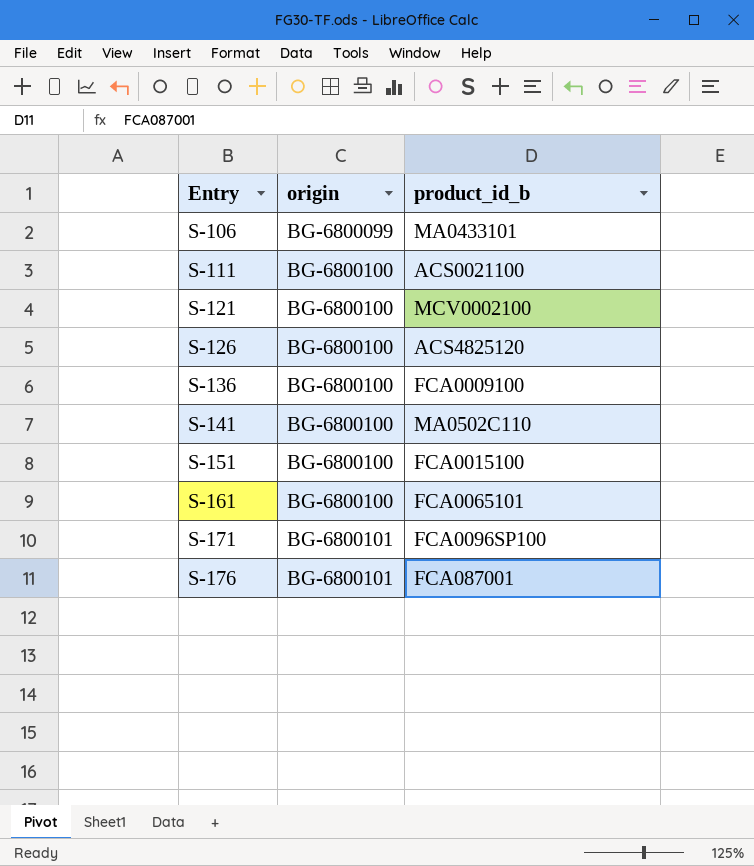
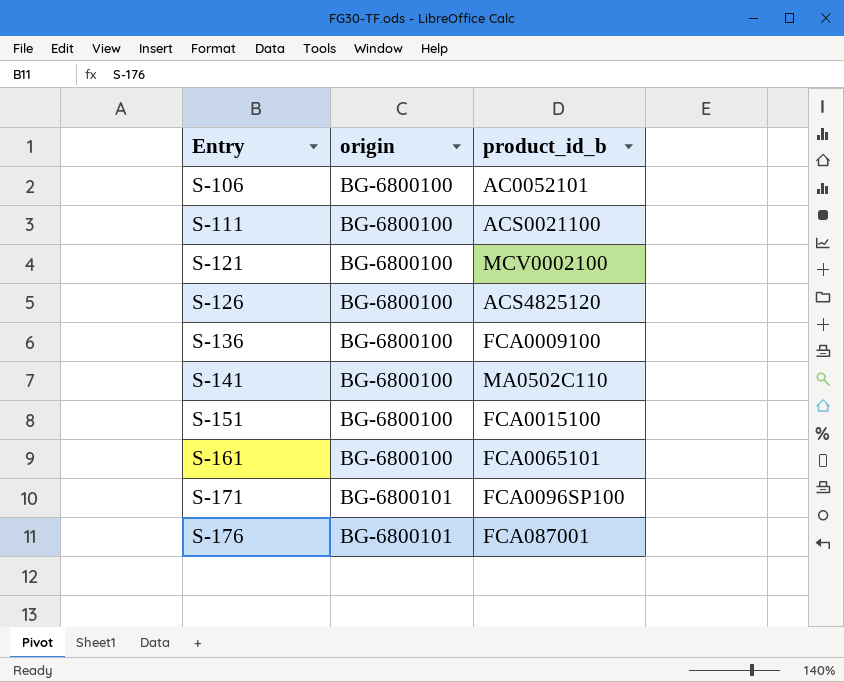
S-106 | origin: BG-6800099 -> BG-6800100
S-106 | product_id_b: MA0433101 -> AC0052101

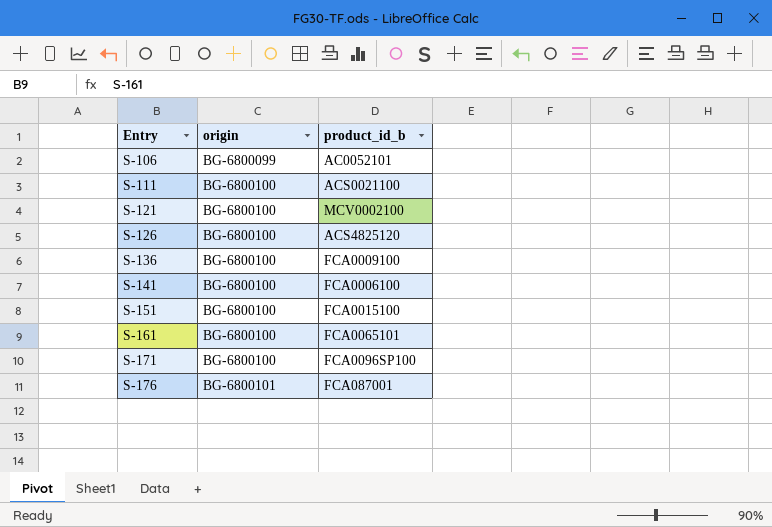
S-106 | origin: BG-6800100 -> BG-6800099
S-141 | product_id_b: MA0502C110 -> FCA0006100
S-171 | origin: BG-6800101 -> BG-6800100

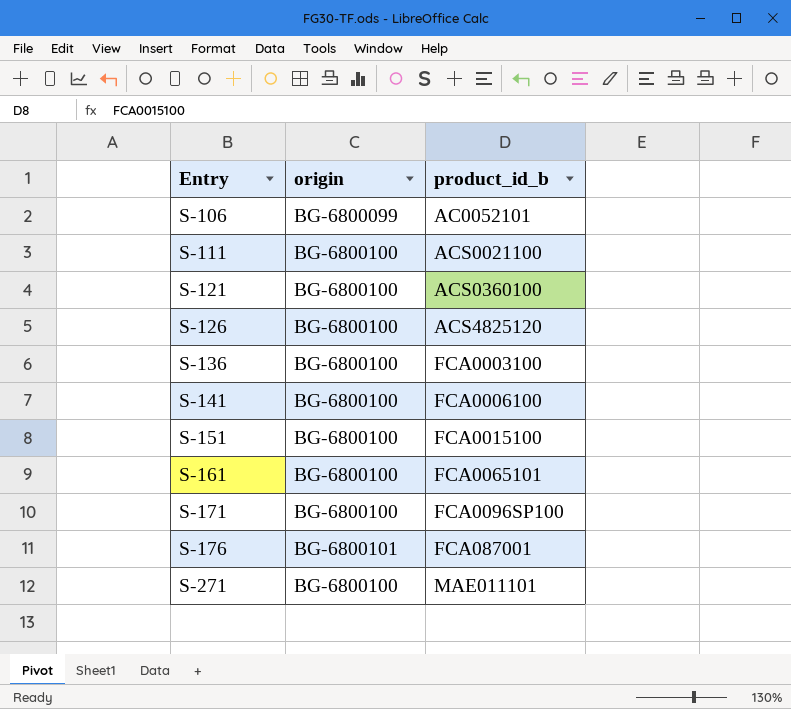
S-121 | product_id_b: MCV0002100 -> ACS0360100
S-136 | product_id_b: FCA0009100 -> FCA0003100
row S-271: none -> BG-6800100 | MAE011101

